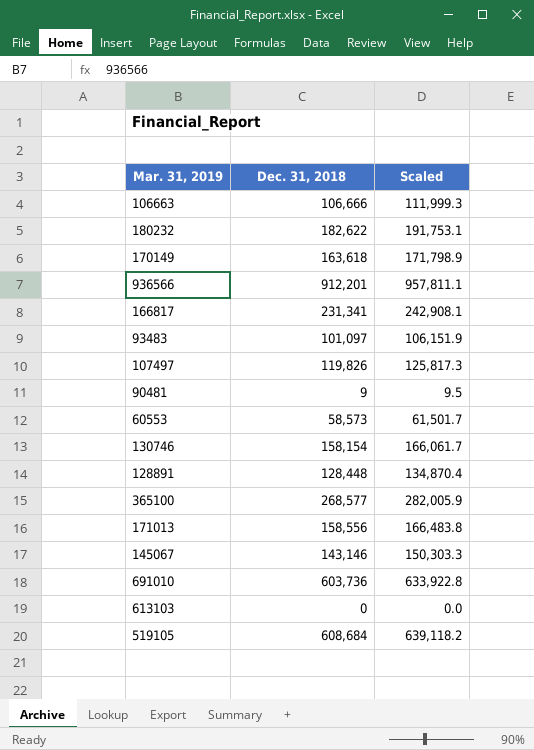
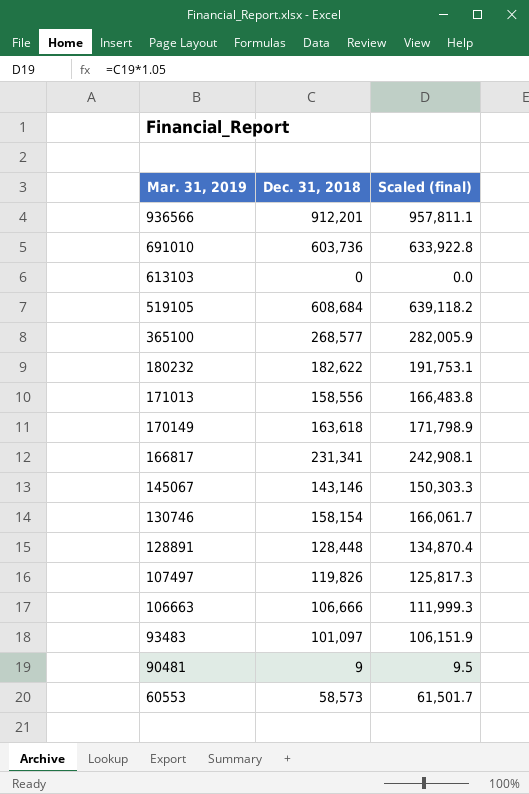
row order: none -> Mar. 31, 2019 descending
column name: Scaled -> Scaled (final)

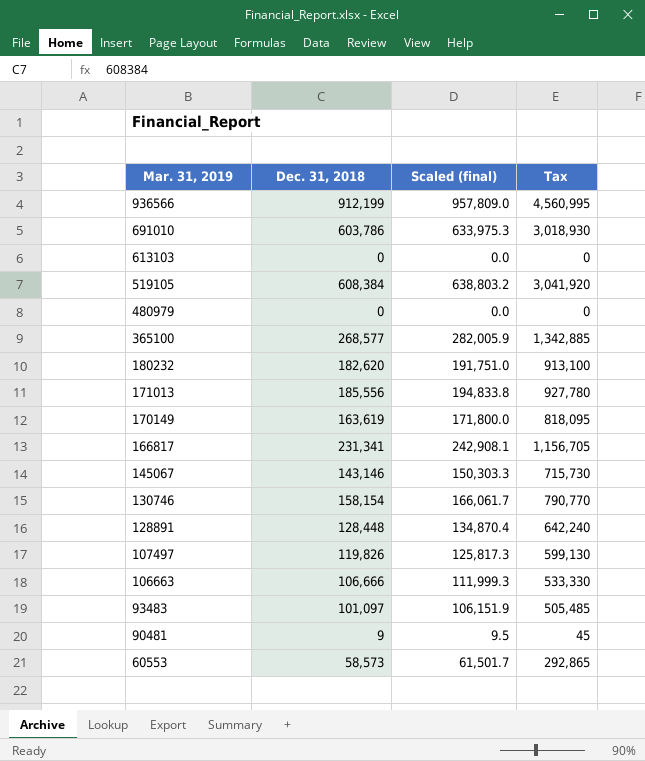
column Tax | formula: none -> [Dec. 31, 2018] * 5
936566 | Dec. 31, 2018: 912,201 -> 912,199
936566 | Scaled (final): 957,811.1 -> 957,809.0
691010 | Dec. 31, 2018: 603,736 -> 603,786
691010 | Scaled (final): 633,922.8 -> 633,975.3
519105 | Dec. 31, 2018: 608,684 -> 608,384
519105 | Scaled (final): 639,118.2 -> 638,803.2
row 480979: none -> 0 | 0.0 | 0
180232 | Dec. 31, 2018: 182,622 -> 182,620
180232 | Scaled (final): 191,753.1 -> 191,751.0
171013 | Dec. 31, 2018: 158,556 -> 185,556
171013 | Scaled (final): 166,483.8 -> 194,833.8
170149 | Dec. 31, 2018: 163,618 -> 163,619
170149 | Scaled (final): 171,798.9 -> 171,800.0

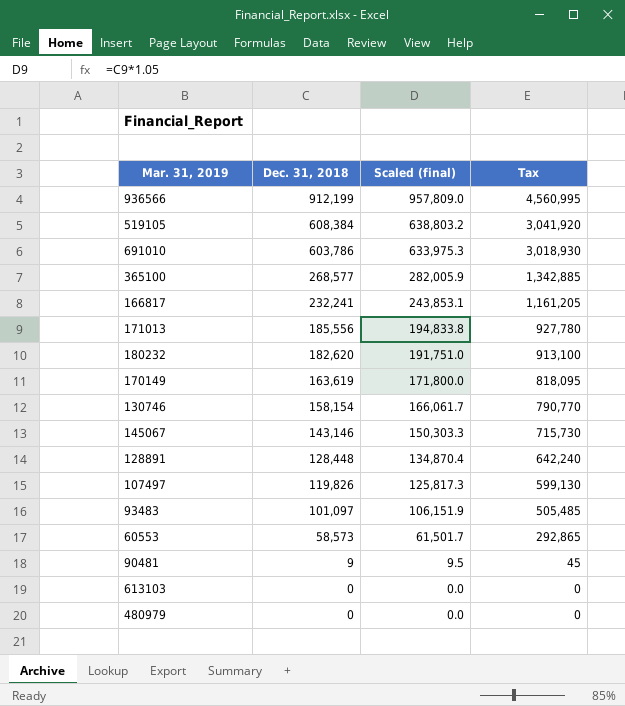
row order: Mar. 31, 2019 descending -> Dec. 31, 2018 descending
row 106663: 106,666 | 111,999.3 | 533,330 -> none
166817 | Dec. 31, 2018: 231,341 -> 232,241
166817 | Scaled (final): 242,908.1 -> 243,853.1
166817 | Tax: 1,156,705 -> 1,161,205

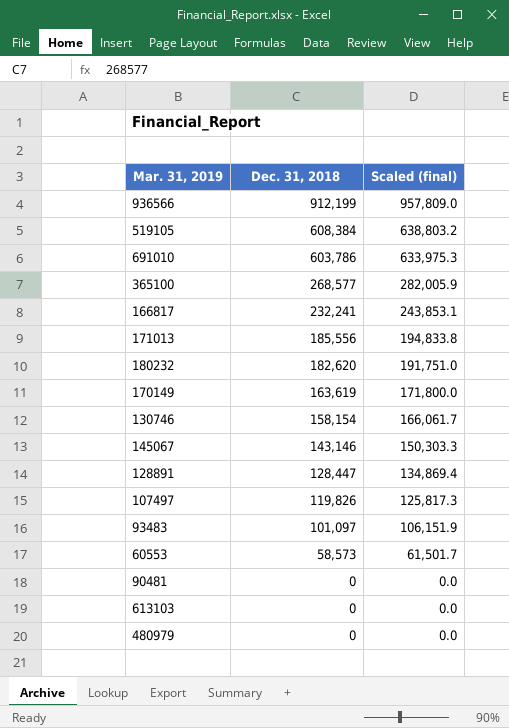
column Tax | formula: [Dec. 31, 2018] * 5 -> none
128891 | Dec. 31, 2018: 128,448 -> 128,447
128891 | Scaled (final): 134,870.4 -> 134,869.4
90481 | Dec. 31, 2018: 9 -> 0
90481 | Scaled (final): 9.5 -> 0.0

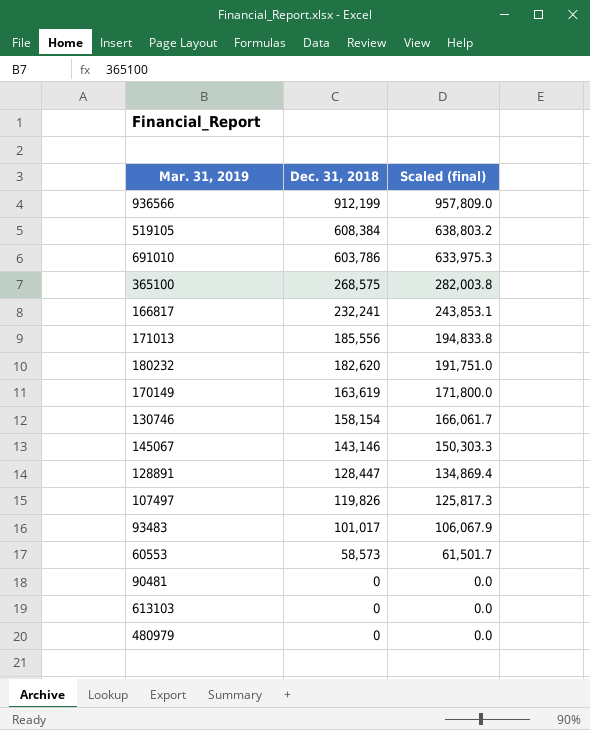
365100 | Dec. 31, 2018: 268,577 -> 268,575
365100 | Scaled (final): 282,005.9 -> 282,003.8
93483 | Dec. 31, 2018: 101,097 -> 101,017
93483 | Scaled (final): 106,151.9 -> 106,067.9

